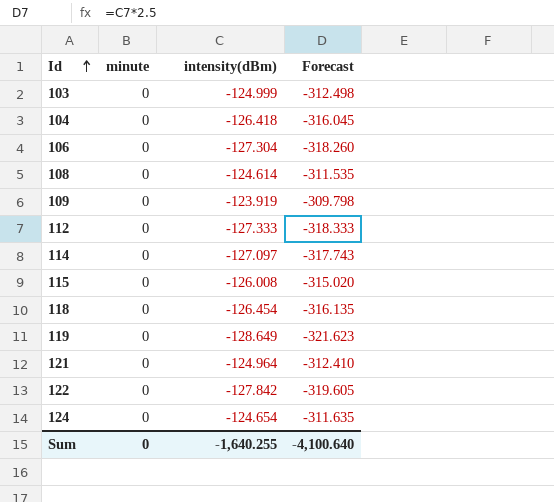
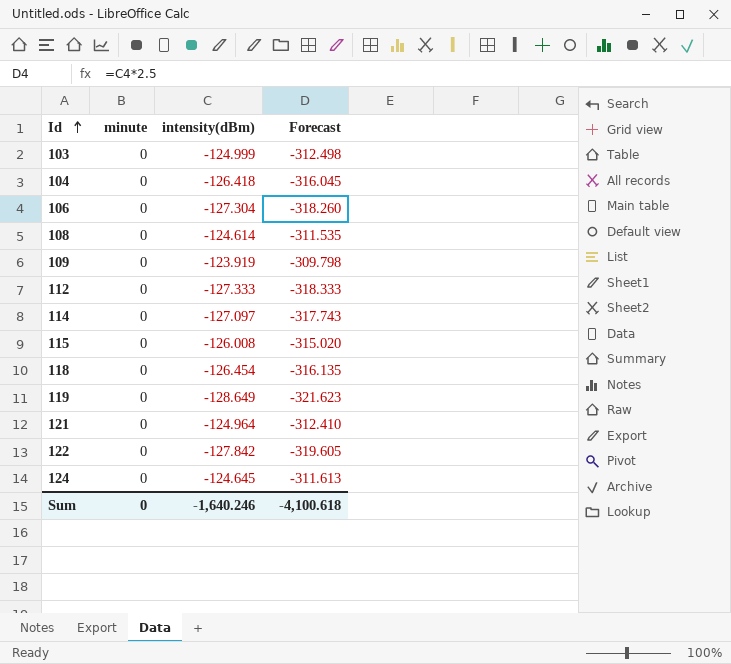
124 | intensity(dBm): -124.654 -> -124.645
124 | Forecast: -311.635 -> -311.613
Sum | intensity(dBm): -1,640.255 -> -1,640.246
Sum | Forecast: -4,100.640 -> -4,100.618

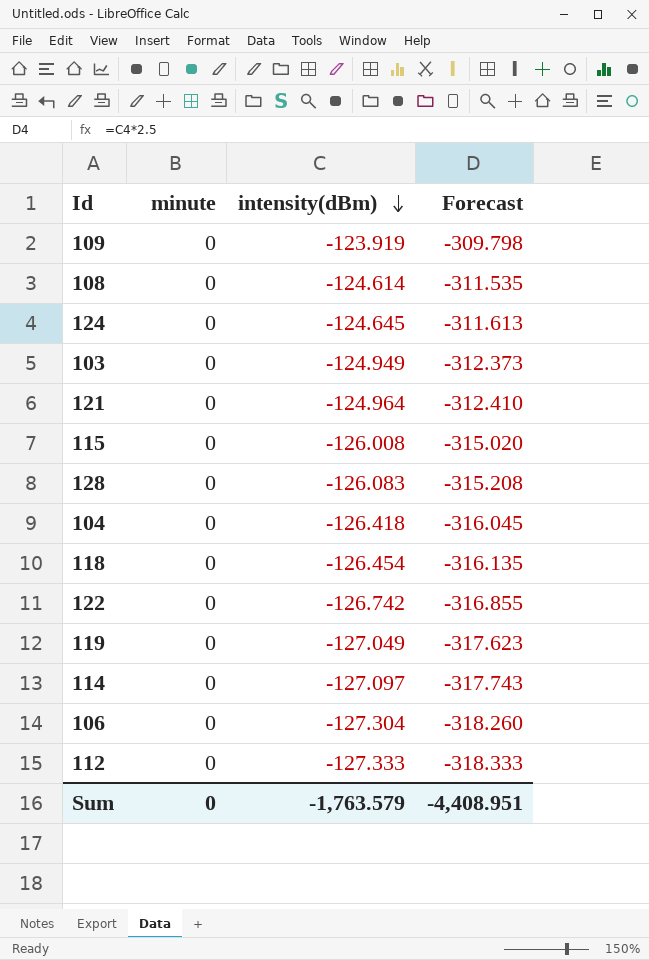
row order: Id ascending -> intensity(dBm) descending
103 | intensity(dBm): -124.999 -> -124.949
103 | Forecast: -312.498 -> -312.373
row 128: none -> 0 | -126.083 | -315.208
122 | intensity(dBm): -127.842 -> -126.742
122 | Forecast: -319.605 -> -316.855
119 | intensity(dBm): -128.649 -> -127.049
119 | Forecast: -321.623 -> -317.623
Sum | intensity(dBm): -1,640.246 -> -1,763.579
Sum | Forecast: -4,100.618 -> -4,408.951

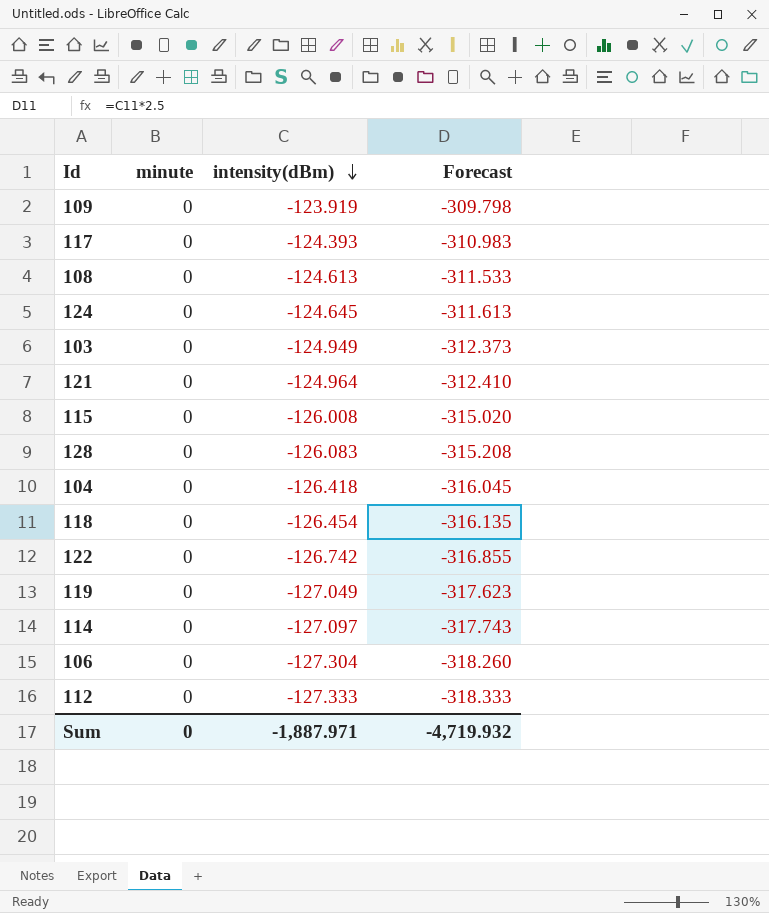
row 117: none -> 0 | -124.393 | -310.983
108 | intensity(dBm): -124.614 -> -124.613
108 | Forecast: -311.535 -> -311.533
Sum | intensity(dBm): -1,763.579 -> -1,887.971
Sum | Forecast: -4,408.951 -> -4,719.932

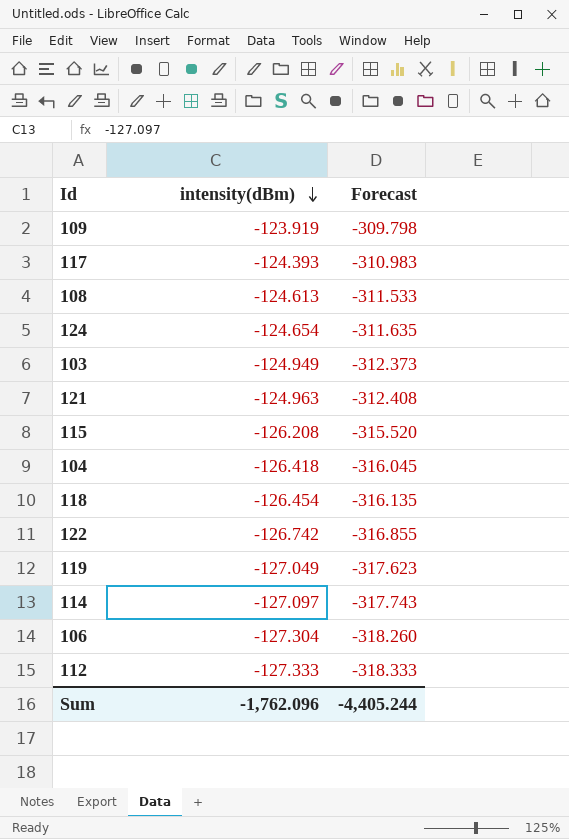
column minute | position: 2 -> none
row 128: 0 | -126.083 | -315.208 -> none
124 | intensity(dBm): -124.645 -> -124.654
124 | Forecast: -311.613 -> -311.635
121 | intensity(dBm): -124.964 -> -124.963
121 | Forecast: -312.410 -> -312.408
115 | intensity(dBm): -126.008 -> -126.208
115 | Forecast: -315.020 -> -315.520
Sum | intensity(dBm): -1,887.971 -> -1,762.096
Sum | Forecast: -4,719.932 -> -4,405.244

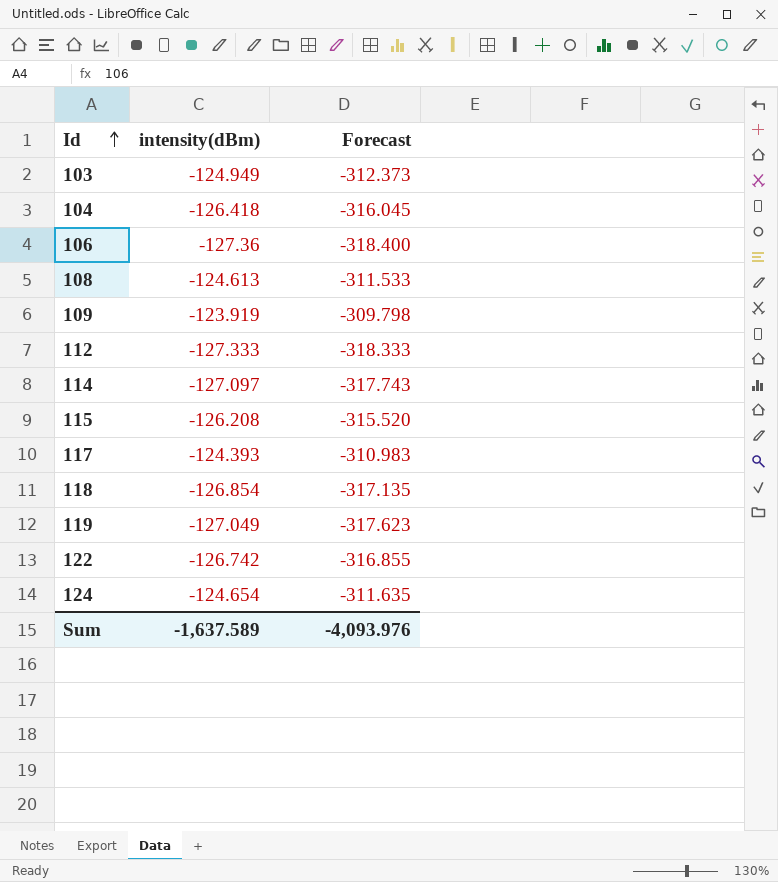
row order: intensity(dBm) descending -> Id ascending
row 121: -124.963 | -312.408 -> none
106 | intensity(dBm): -127.304 -> -127.36
106 | Forecast: -318.260 -> -318.400
118 | intensity(dBm): -126.454 -> -126.854
118 | Forecast: -316.135 -> -317.135
Sum | intensity(dBm): -1,762.096 -> -1,637.589
Sum | Forecast: -4,405.244 -> -4,093.976

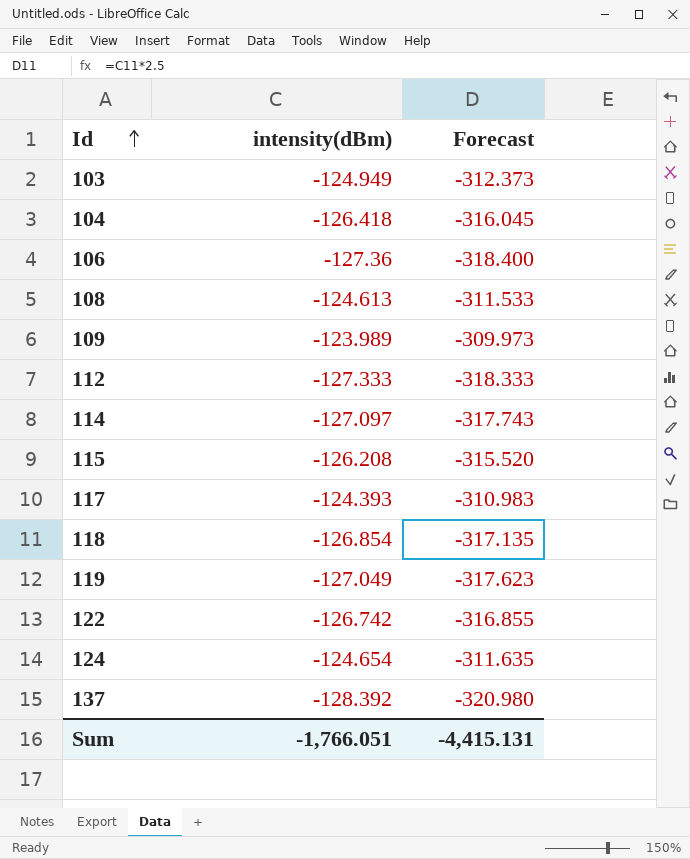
109 | intensity(dBm): -123.919 -> -123.989
109 | Forecast: -309.798 -> -309.973
row 137: none -> -128.392 | -320.980
Sum | intensity(dBm): -1,637.589 -> -1,766.051
Sum | Forecast: -4,093.976 -> -4,415.131

